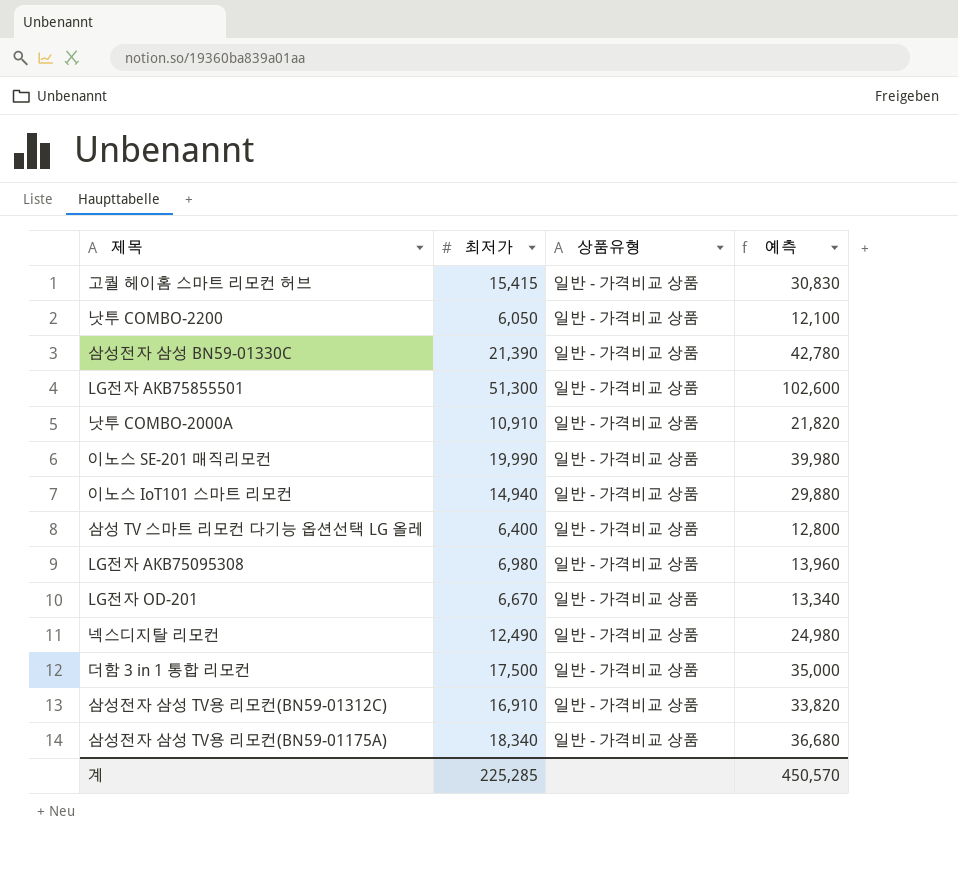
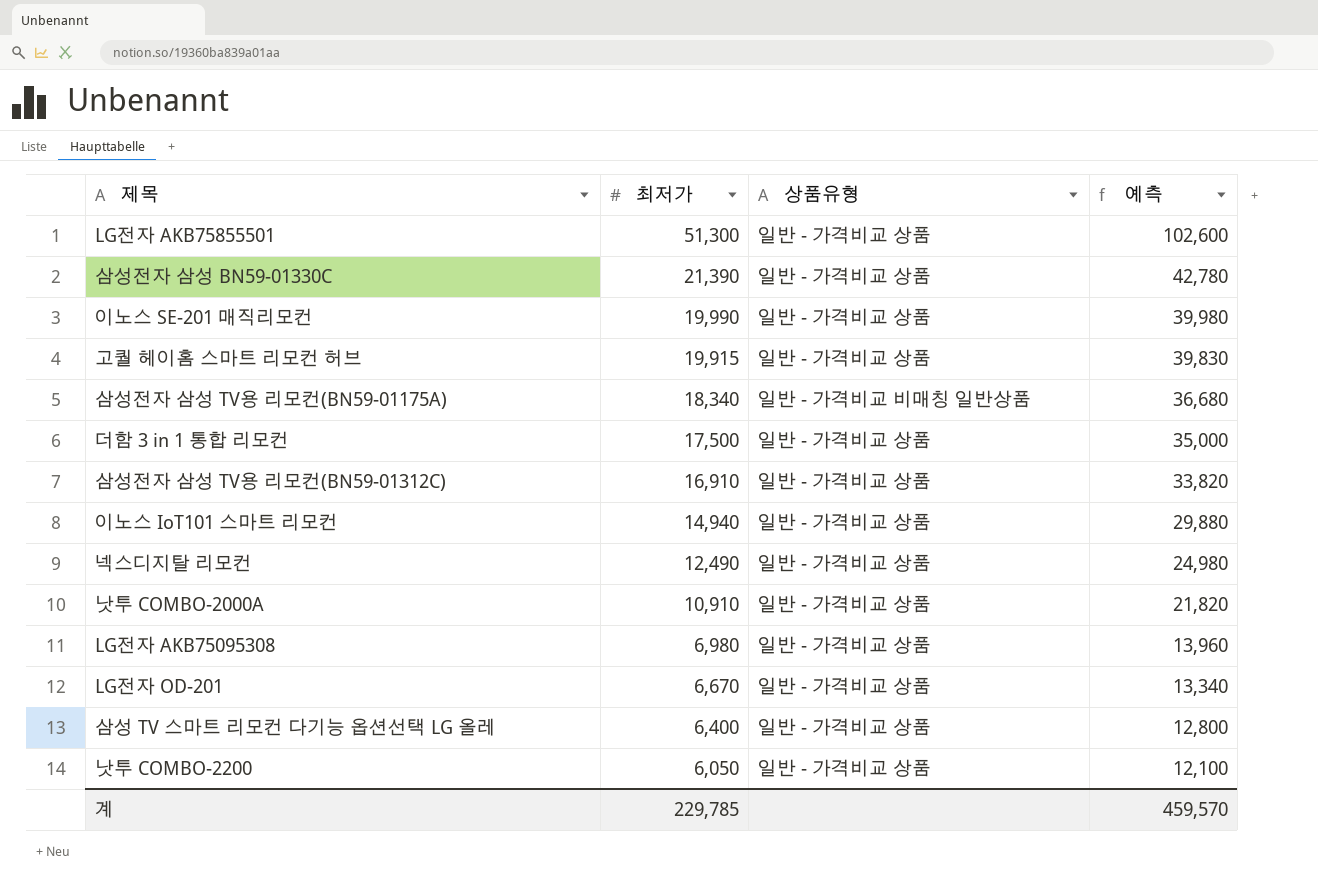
row order: none -> 최저가 descending
고퀄 헤이홈 스마트 리모컨 허브 | 최저가: 15,415 -> 19,915
고퀄 헤이홈 스마트 리모컨 허브 | 예측: 30,830 -> 39,830
삼성전자 삼성 TV용 리모컨(BN59-01175A) | 상품유형: 일반 - 가격비교 상품 -> 일반 - 가격비교 비매칭 일반상품
계 | 최저가: 225,285 -> 229,785
계 | 예측: 450,570 -> 459,570

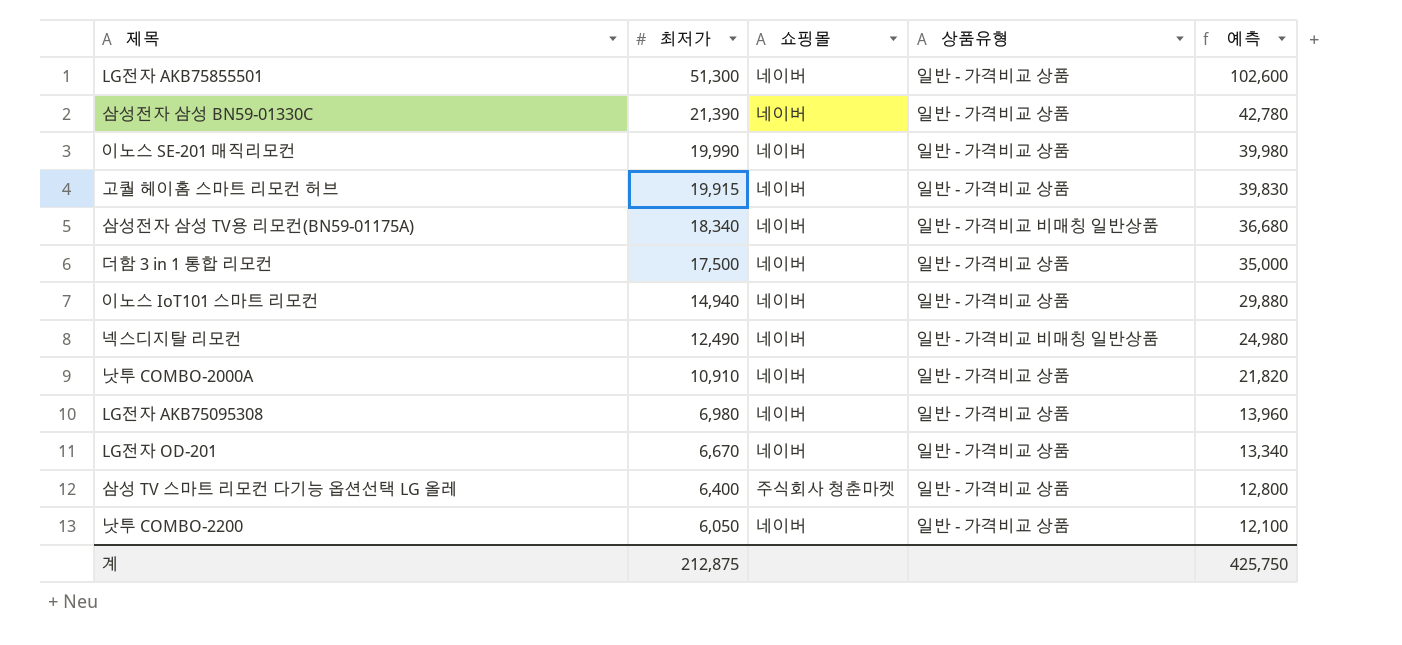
column 쇼핑몰 | position: none -> 3
row 삼성전자 삼성 TV용 리모컨(BN59-01312C): 16,910 | 일반 - 가격비교 상품 | 33,820 -> none
넥스디지탈 리모컨 | 상품유형: 일반 - 가격비교 상품 -> 일반 - 가격비교 비매칭 일반상품
계 | 최저가: 229,785 -> 212,875
계 | 예측: 459,570 -> 425,750

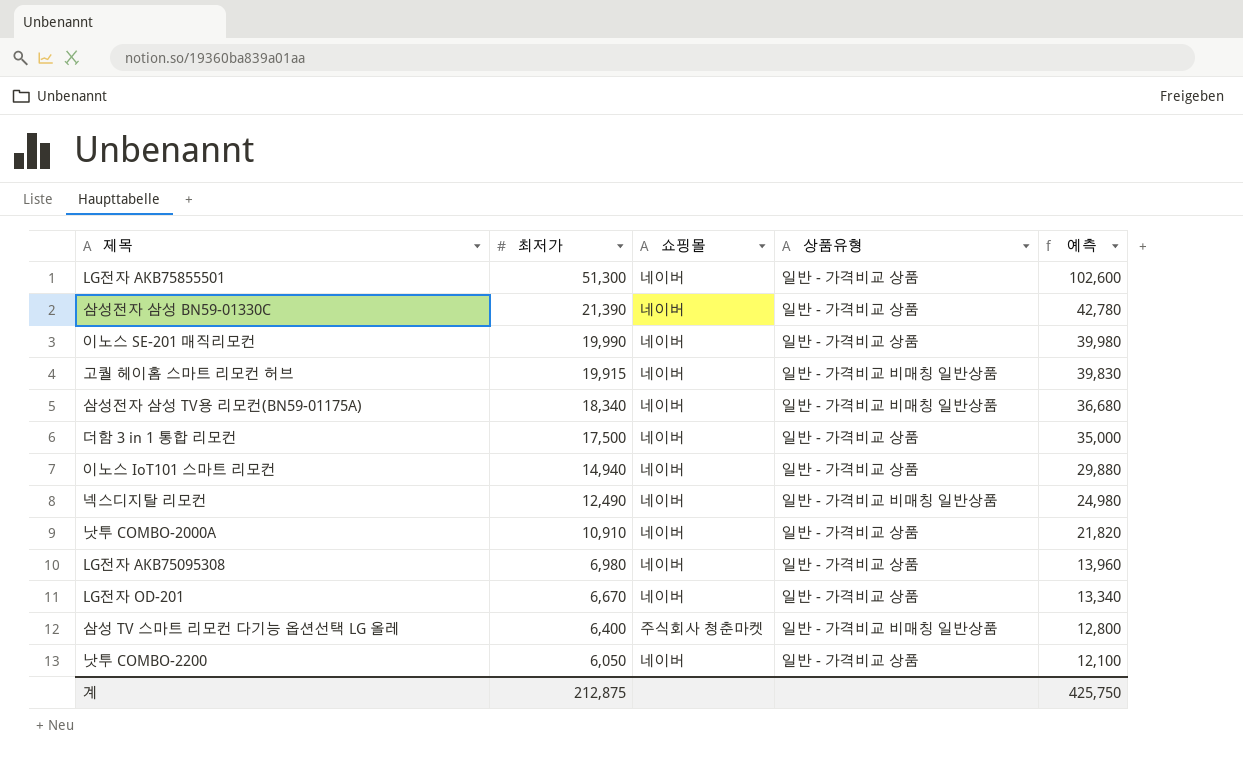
고퀄 헤이홈 스마트 리모컨 허브 | 상품유형: 일반 - 가격비교 상품 -> 일반 - 가격비교 비매칭 일반상품
삼성 TV 스마트 리모컨 다기능 옵션선택 LG 올레 | 상품유형: 일반 - 가격비교 상품 -> 일반 - 가격비교 비매칭 일반상품

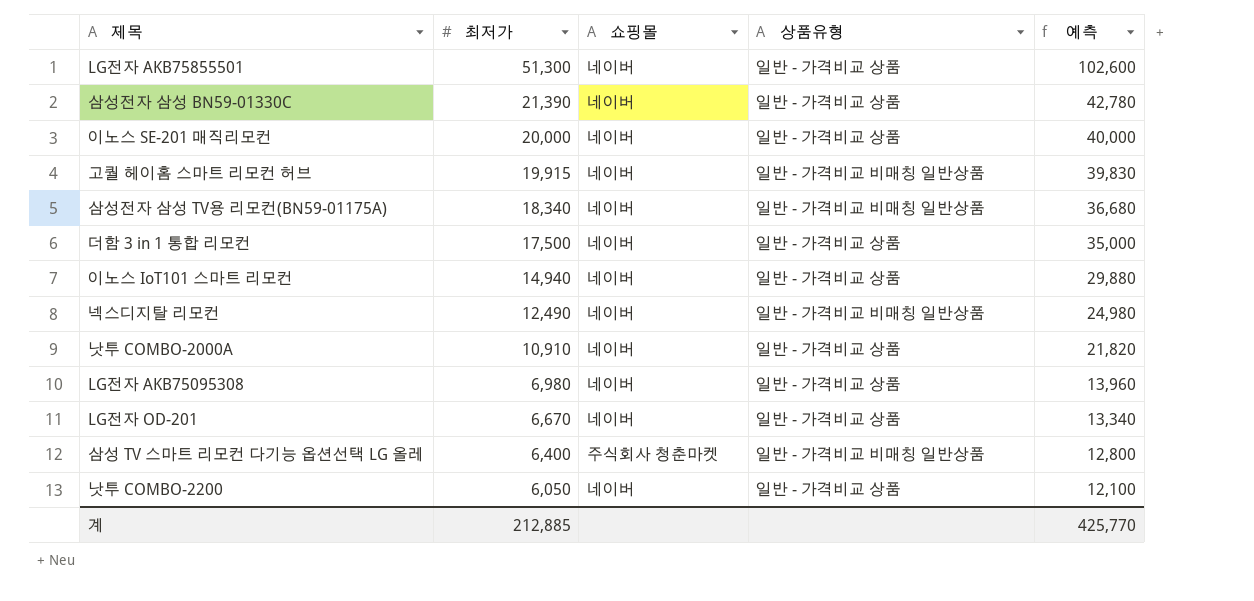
이노스 SE-201 매직리모컨 | 최저가: 19,990 -> 20,000
이노스 SE-201 매직리모컨 | 예측: 39,980 -> 40,000
계 | 최저가: 212,875 -> 212,885
계 | 예측: 425,750 -> 425,770

